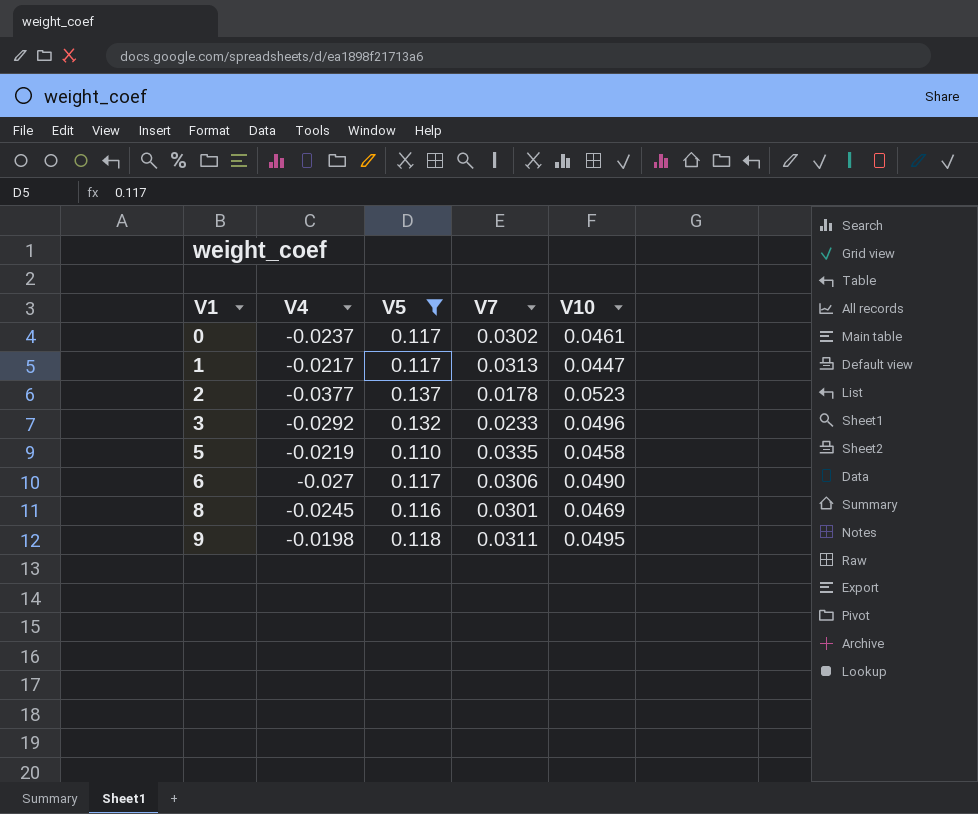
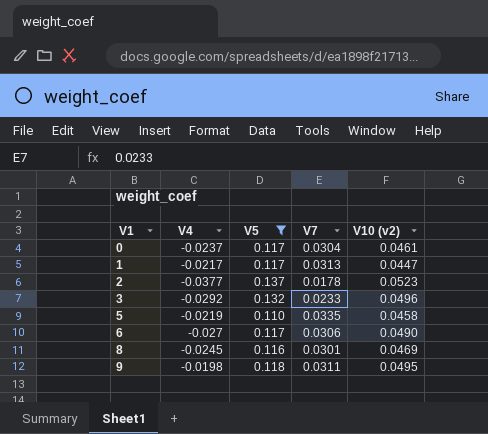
column name: V10 -> V10 (v2)
0 | V7: 0.0302 -> 0.0304

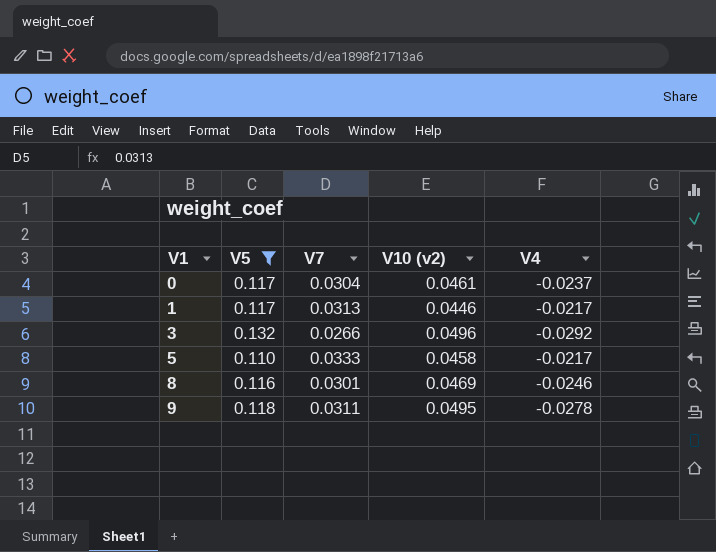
column V4 | position: 2 -> 5
row 2: -0.0377 | 0.137 | 0.0178 | 0.0523 -> none
row 6: -0.027 | 0.117 | 0.0306 | 0.0490 -> none
1 | V10 (v2): 0.0447 -> 0.0446
3 | V7: 0.0233 -> 0.0266
5 | V7: 0.0335 -> 0.0333
5 | V4: -0.0219 -> -0.0217
8 | V4: -0.0245 -> -0.0246
9 | V4: -0.0198 -> -0.0278

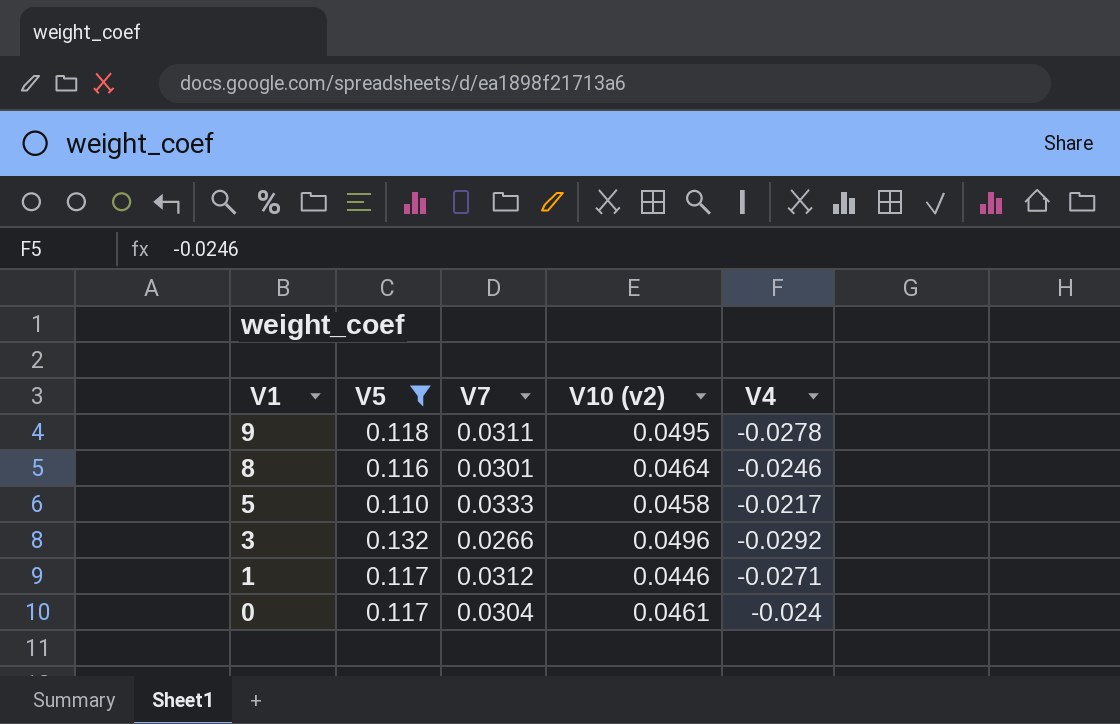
row order: V1 ascending -> V1 descending
8 | V10 (v2): 0.0469 -> 0.0464
1 | V7: 0.0313 -> 0.0312
1 | V4: -0.0217 -> -0.0271
0 | V4: -0.0237 -> -0.024

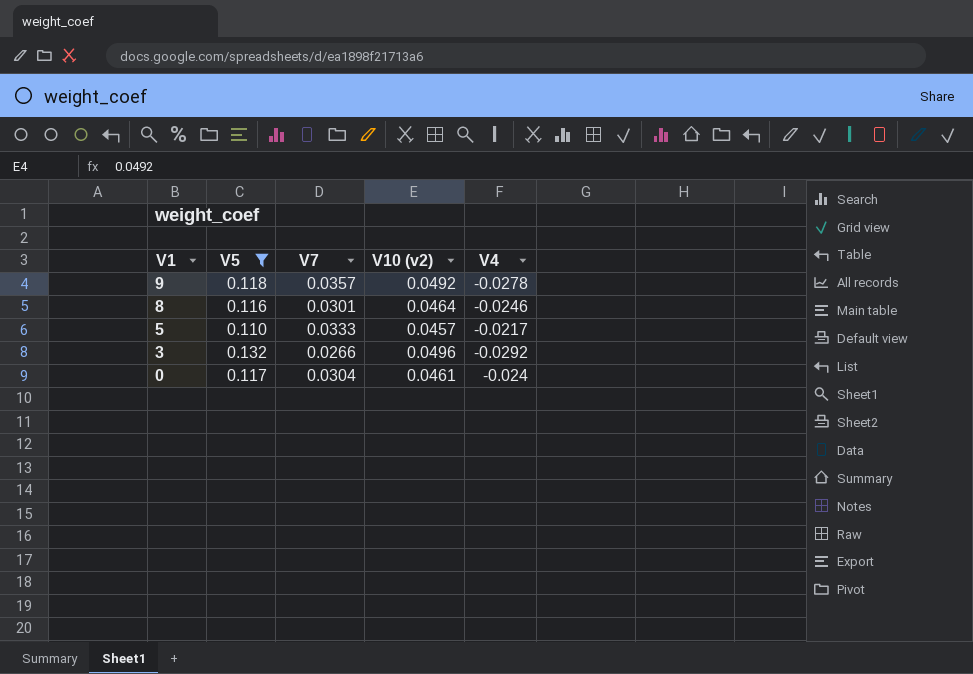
row 1: 0.117 | 0.0312 | 0.0446 | -0.0271 -> none
9 | V7: 0.0311 -> 0.0357
9 | V10 (v2): 0.0495 -> 0.0492
5 | V10 (v2): 0.0458 -> 0.0457

